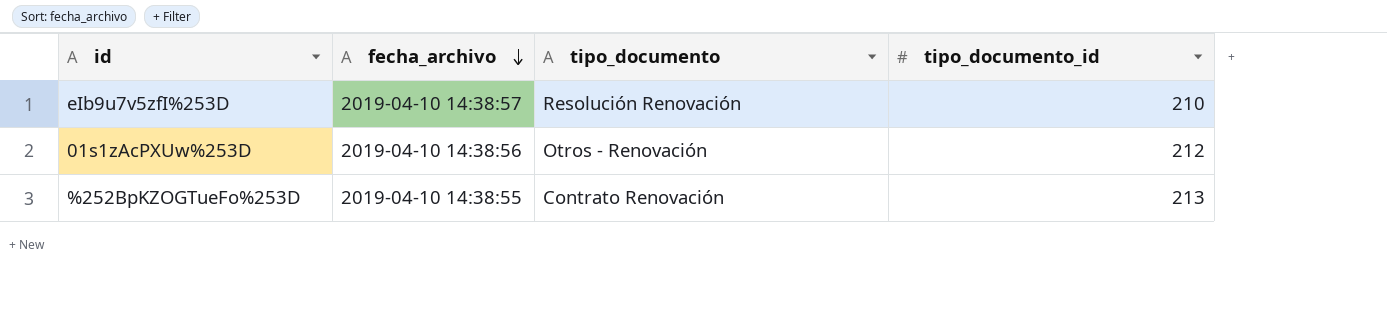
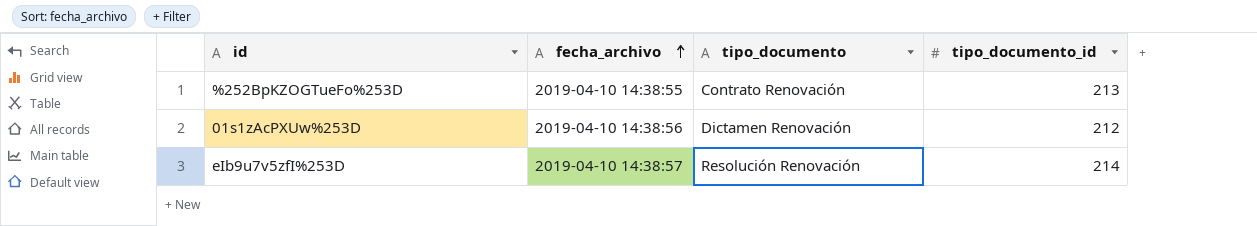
row order: fecha_archivo descending -> fecha_archivo ascending
01s1zAcPXUw%253D | tipo_documento: Otros - Renovación -> Dictamen Renovación
eIb9u7v5zfI%253D | tipo_documento_id: 210 -> 214

